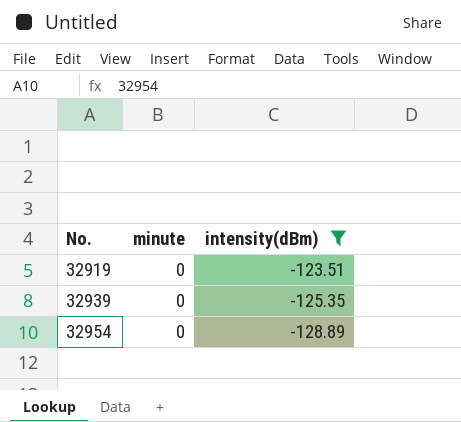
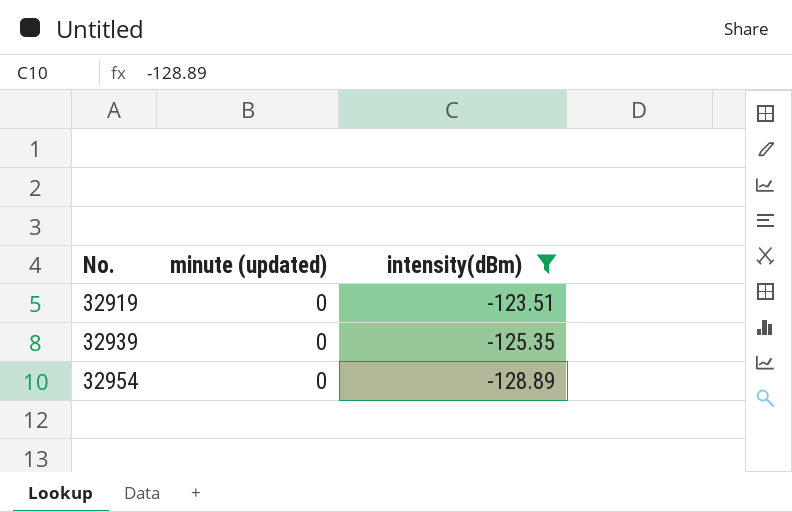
column name: minute -> minute (updated)

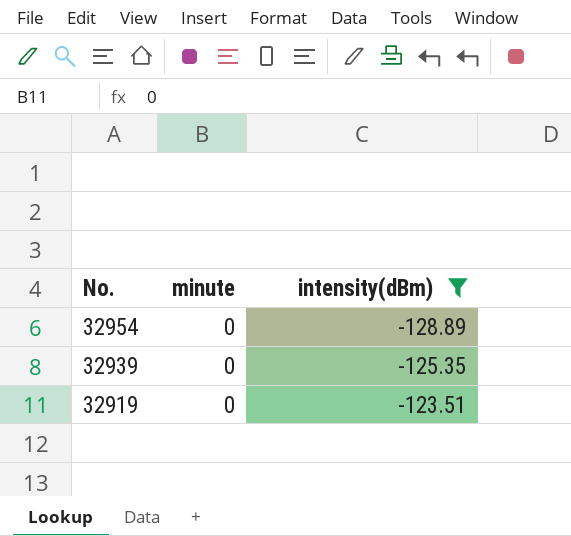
row order: No. ascending -> No. descending
column name: minute (updated) -> minute

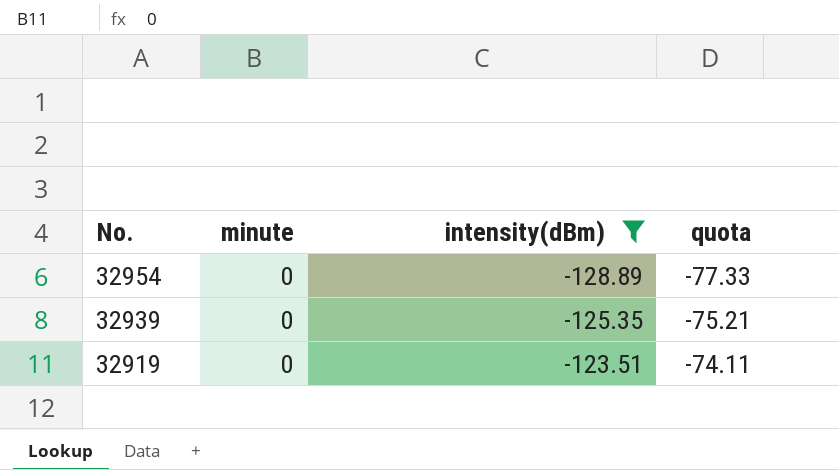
column quota | formula: none -> [intensity(dBm)] * 0.6

